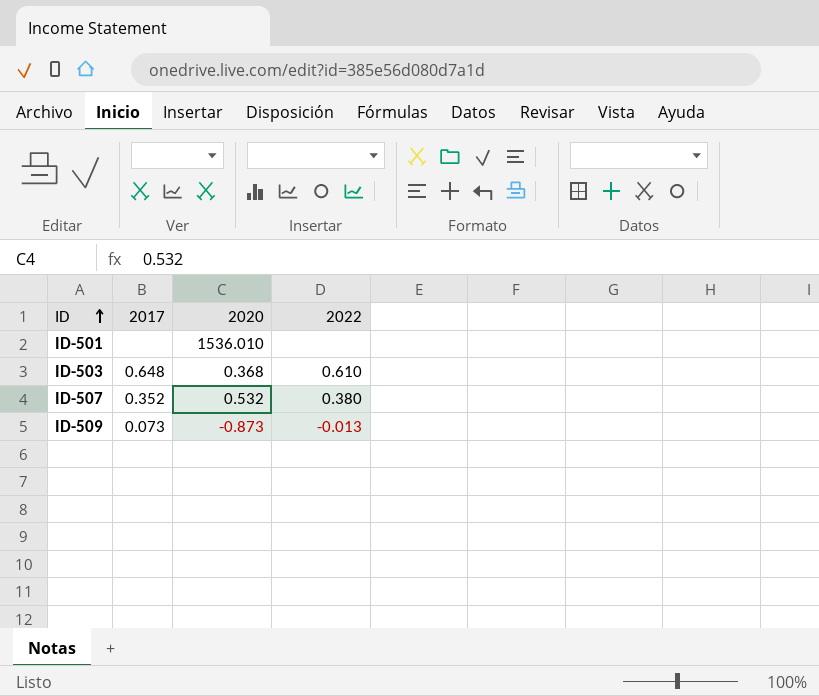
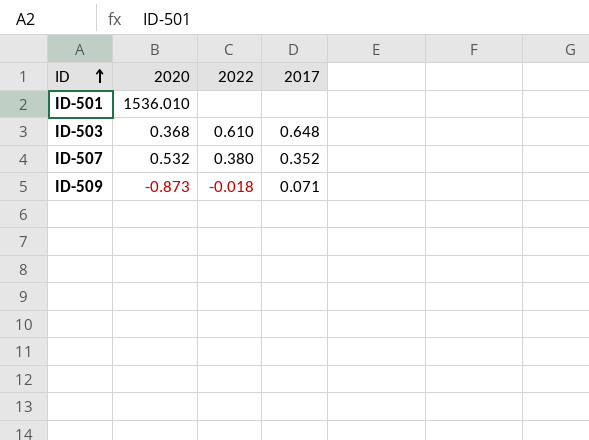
column 2017 | position: 2 -> 4
ID-509 | 2022: -0.013 -> -0.018
ID-509 | 2017: 0.073 -> 0.071

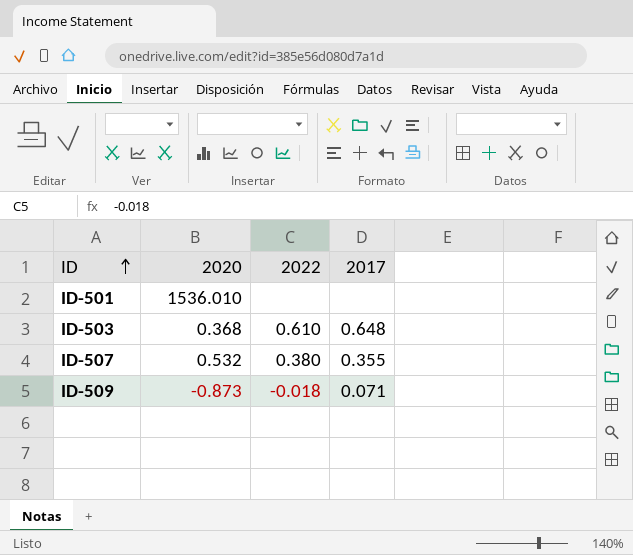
ID-507 | 2017: 0.352 -> 0.355

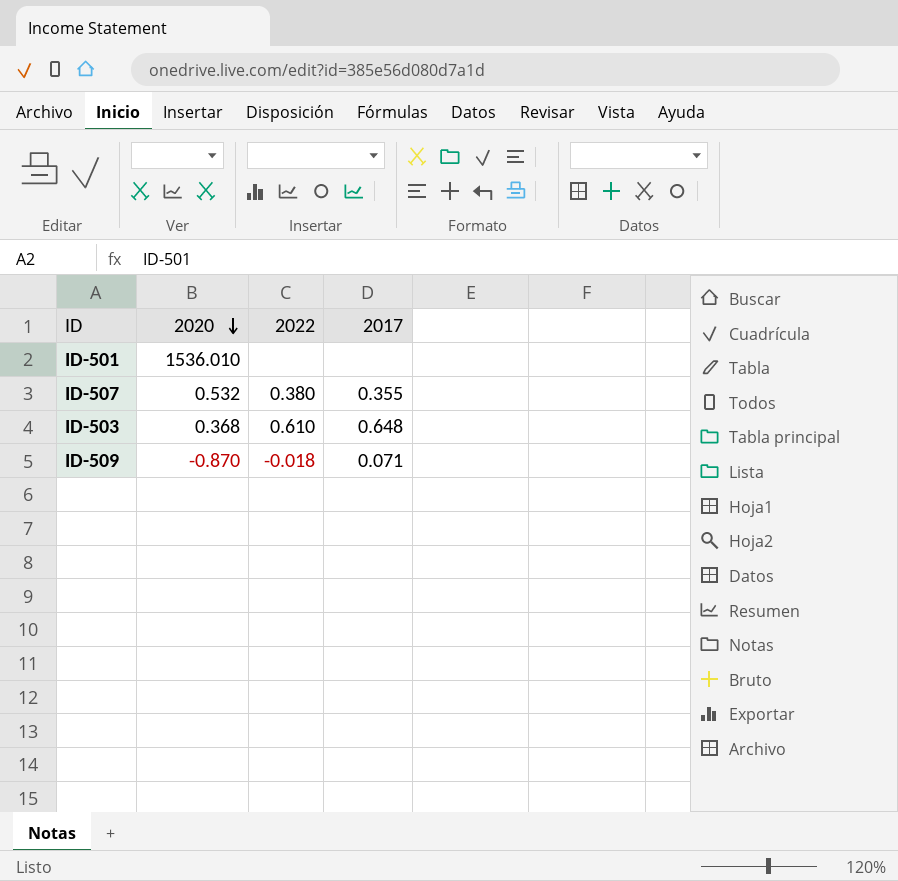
row order: ID ascending -> 2020 descending
ID-509 | 2020: -0.873 -> -0.870

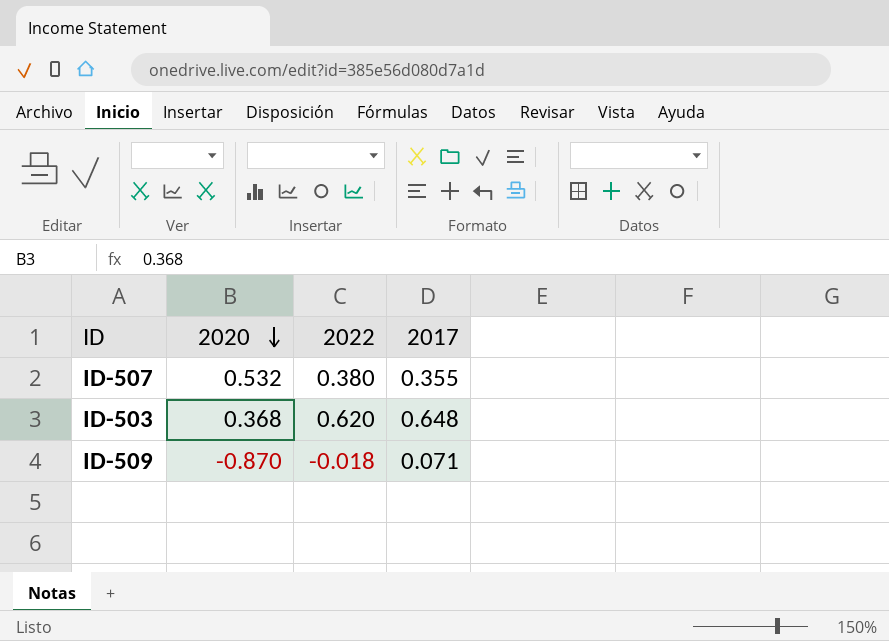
row ID-501: 1536.010 | none | none -> none
ID-503 | 2022: 0.610 -> 0.620

